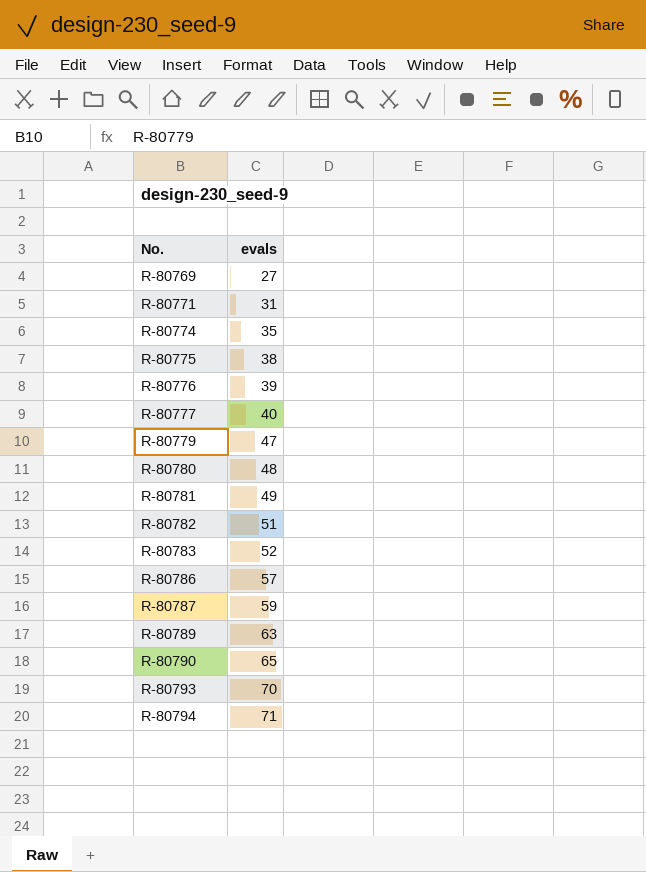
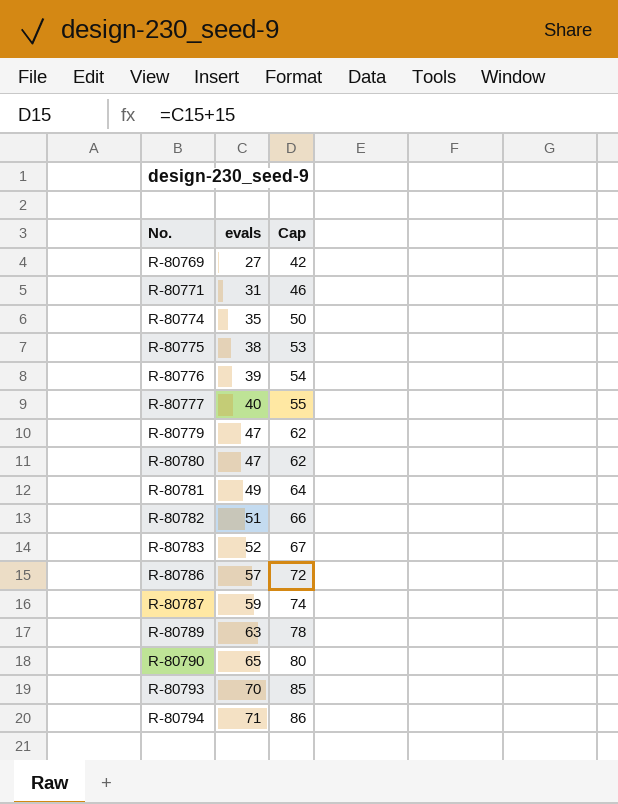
column Cap | formula: none -> [evals] + 15
R-80780 | evals: 48 -> 47

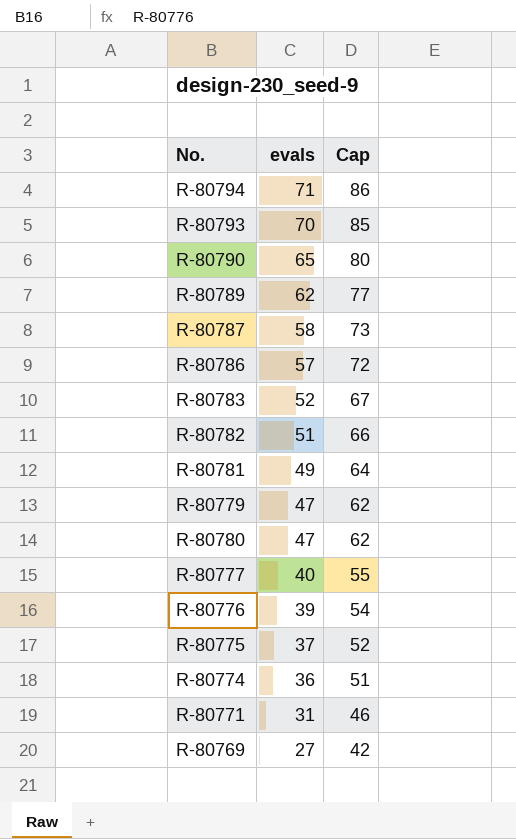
row order: No. ascending -> evals descending
R-80789 | evals: 63 -> 62
R-80789 | Cap: 78 -> 77
R-80787 | evals: 59 -> 58
R-80787 | Cap: 74 -> 73
R-80775 | evals: 38 -> 37
R-80775 | Cap: 53 -> 52
R-80774 | evals: 35 -> 36
R-80774 | Cap: 50 -> 51

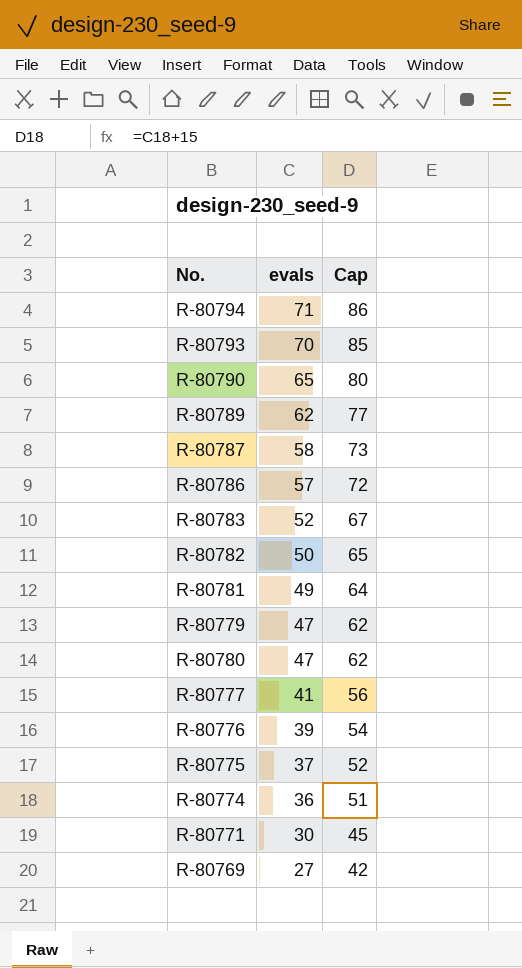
R-80782 | evals: 51 -> 50
R-80782 | Cap: 66 -> 65
R-80777 | evals: 40 -> 41
R-80777 | Cap: 55 -> 56
R-80771 | evals: 31 -> 30
R-80771 | Cap: 46 -> 45

